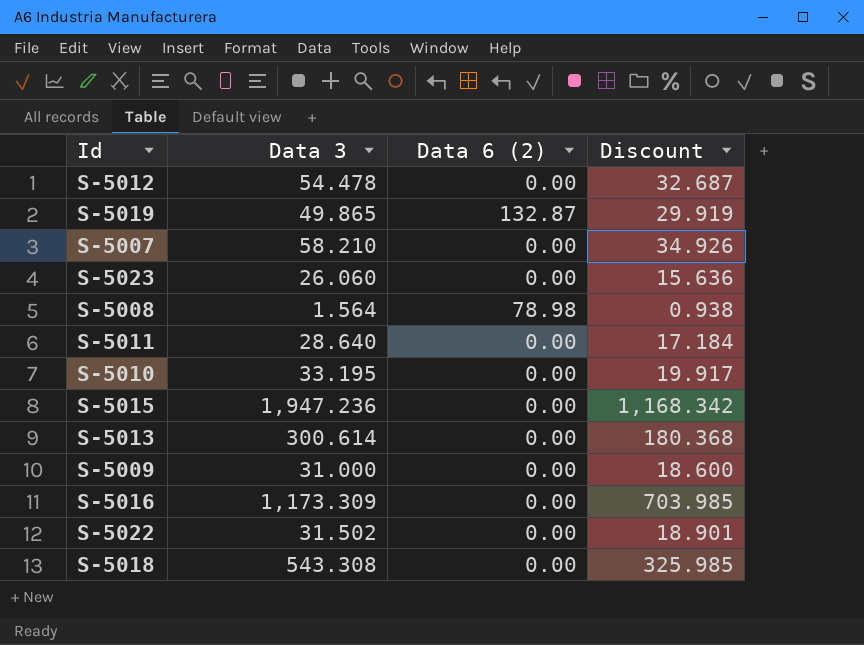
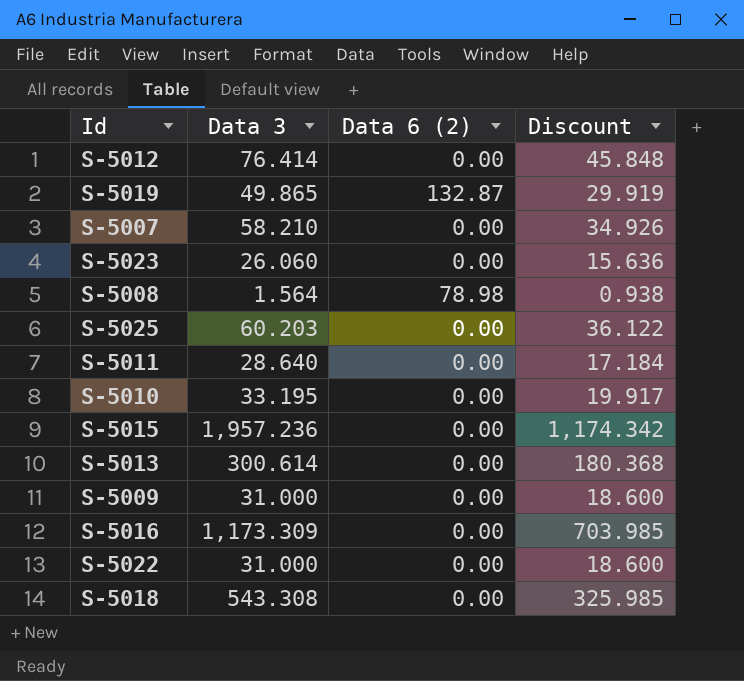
S-5012 | Data 3: 54.478 -> 76.414
S-5012 | Discount: 32.687 -> 45.848
row S-5025: none -> 60.203 | 0.00 | 36.122
S-5015 | Data 3: 1,947.236 -> 1,957.236
S-5015 | Discount: 1,168.342 -> 1,174.342
S-5022 | Data 3: 31.502 -> 31.000
S-5022 | Discount: 18.901 -> 18.600

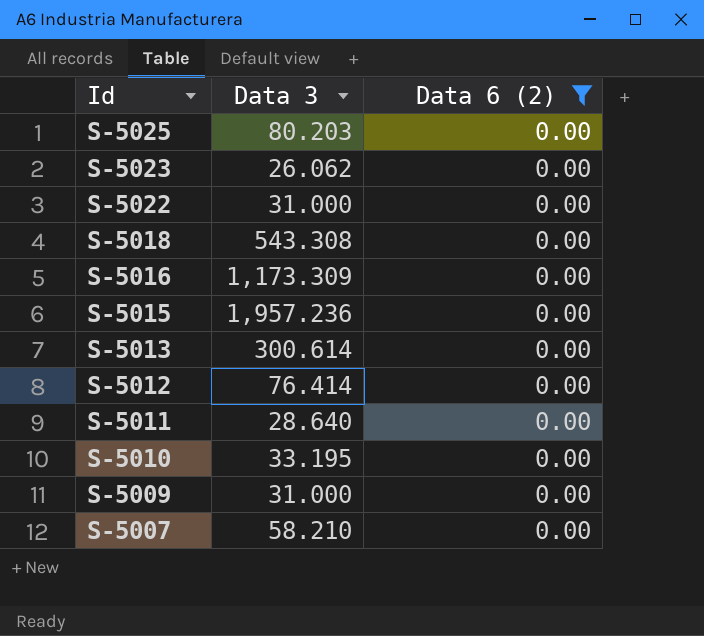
filter: none -> Data 6 (2) = 0.00
row order: none -> Id descending
column Discount | formula: [Data 3] * 0.6 -> none
S-5025 | Data 3: 60.203 -> 80.203
S-5023 | Data 3: 26.060 -> 26.062

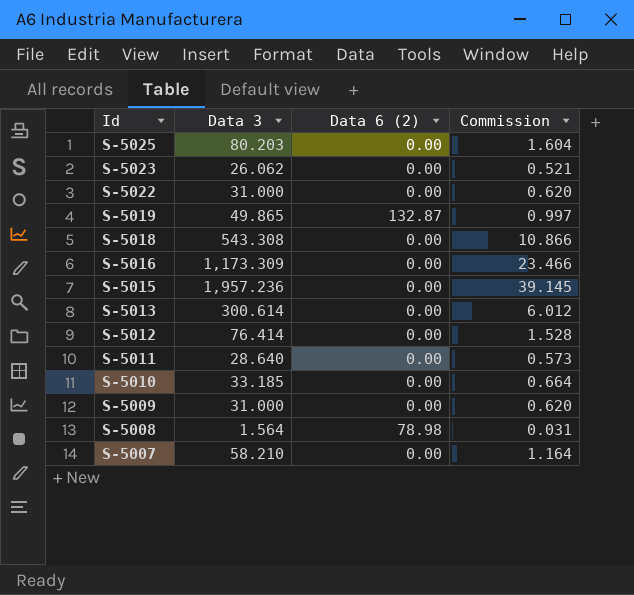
filter: Data 6 (2) = 0.00 -> none
column Commission | formula: none -> [Data 3] * 0.02
S-5010 | Data 3: 33.195 -> 33.185

